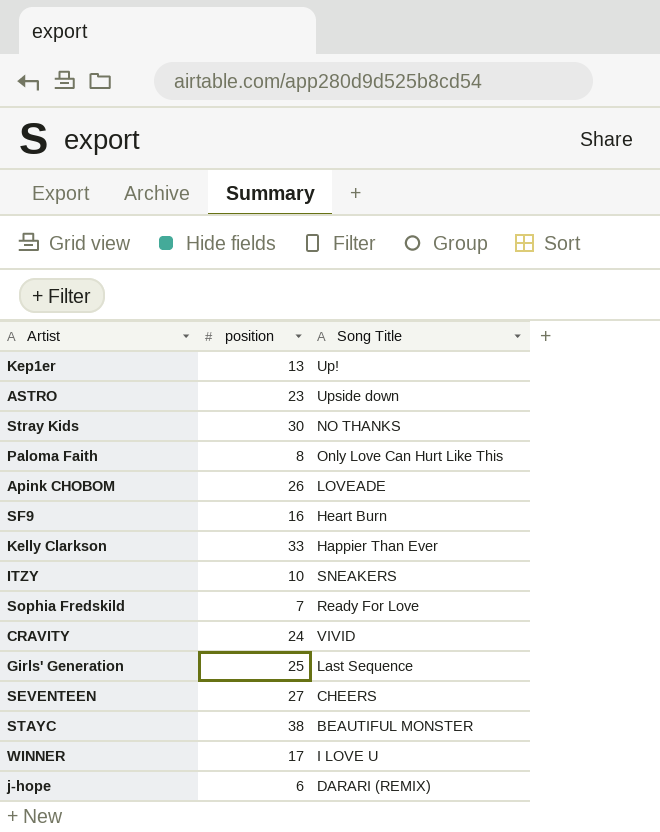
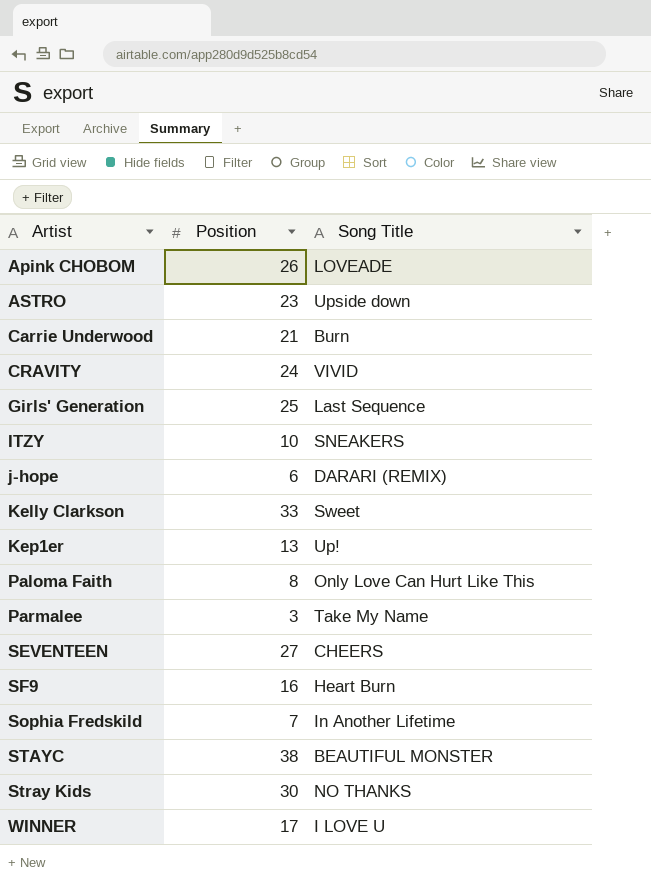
row order: none -> Artist ascending
column name: position -> Position
row Carrie Underwood: none -> 21 | Burn
Kelly Clarkson | Song Title: Happier Than Ever -> Sweet
row Parmalee: none -> 3 | Take My Name
Sophia Fredskild | Song Title: Ready For Love -> In Another Lifetime

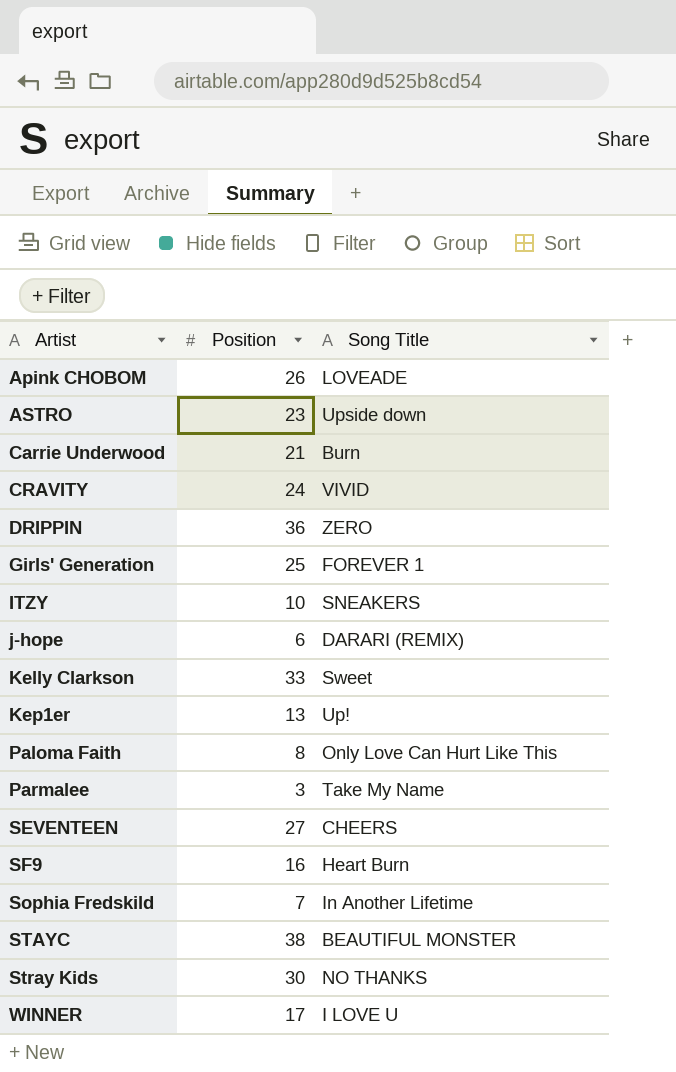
row DRIPPIN: none -> 36 | ZERO
Girls' Generation | Song Title: Last Sequence -> FOREVER 1

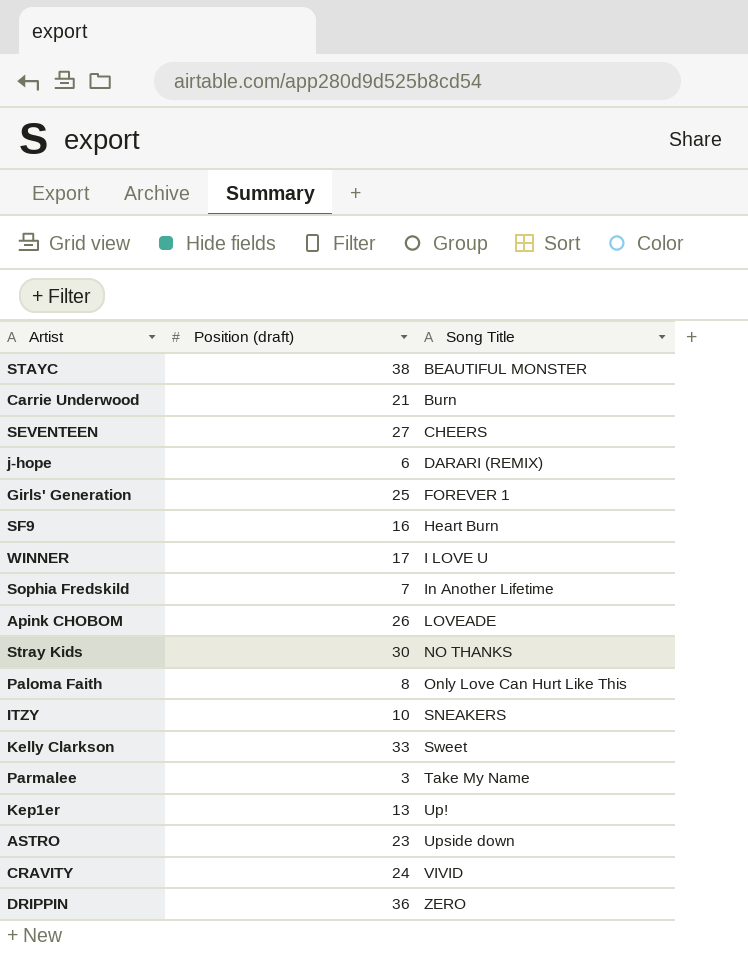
row order: Artist ascending -> Song Title ascending
column name: Position -> Position (draft)

